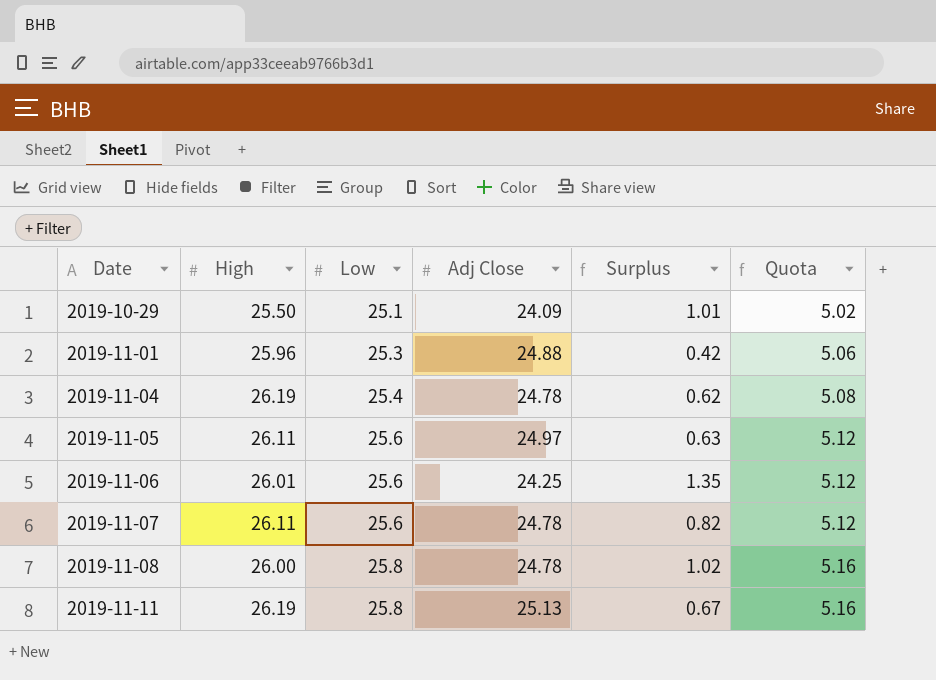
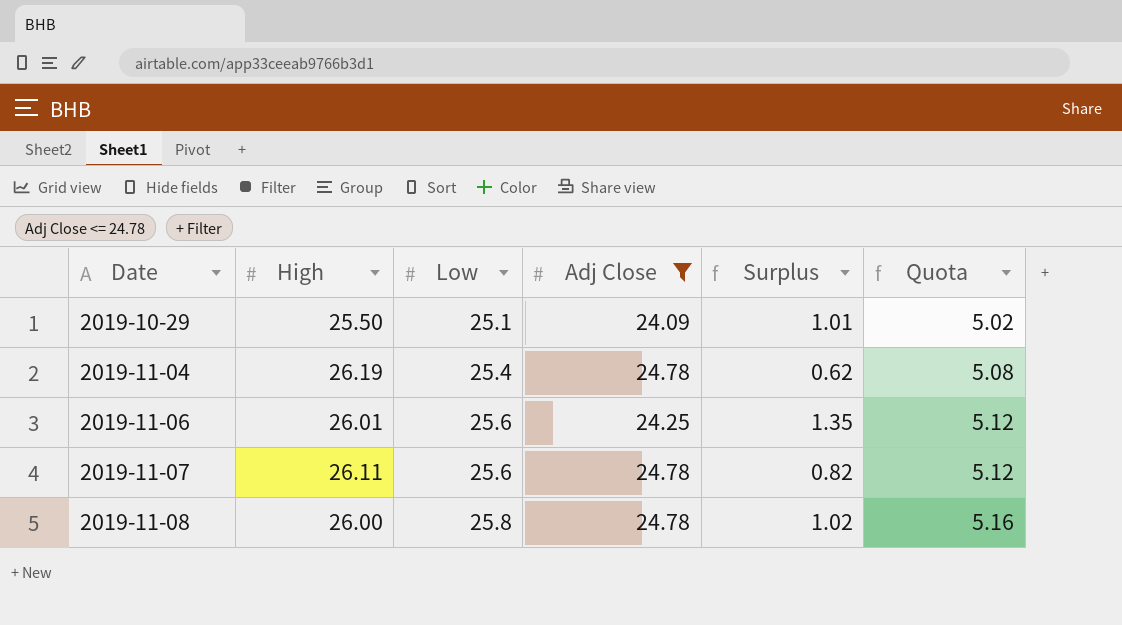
filter: none -> Adj Close <= 24.78

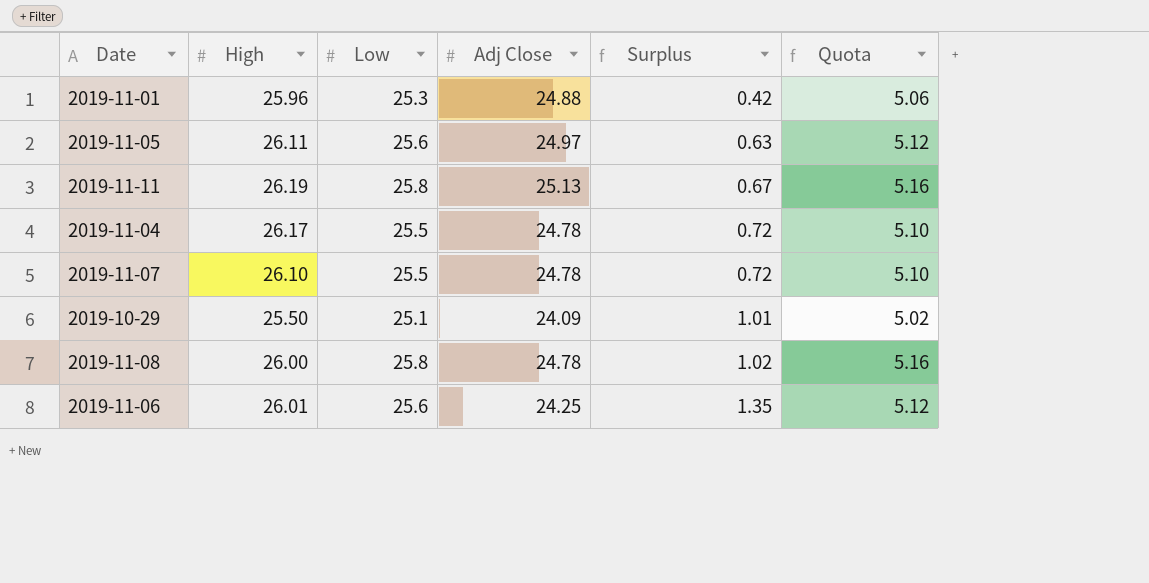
filter: Adj Close <= 24.78 -> none
row order: Date ascending -> Surplus ascending
2019-11-04 | High: 26.19 -> 26.17
2019-11-04 | Low: 25.4 -> 25.5
2019-11-04 | Surplus: 0.62 -> 0.72
2019-11-04 | Quota: 5.08 -> 5.10
2019-11-07 | High: 26.11 -> 26.10
2019-11-07 | Low: 25.6 -> 25.5
2019-11-07 | Surplus: 0.82 -> 0.72
2019-11-07 | Quota: 5.12 -> 5.10

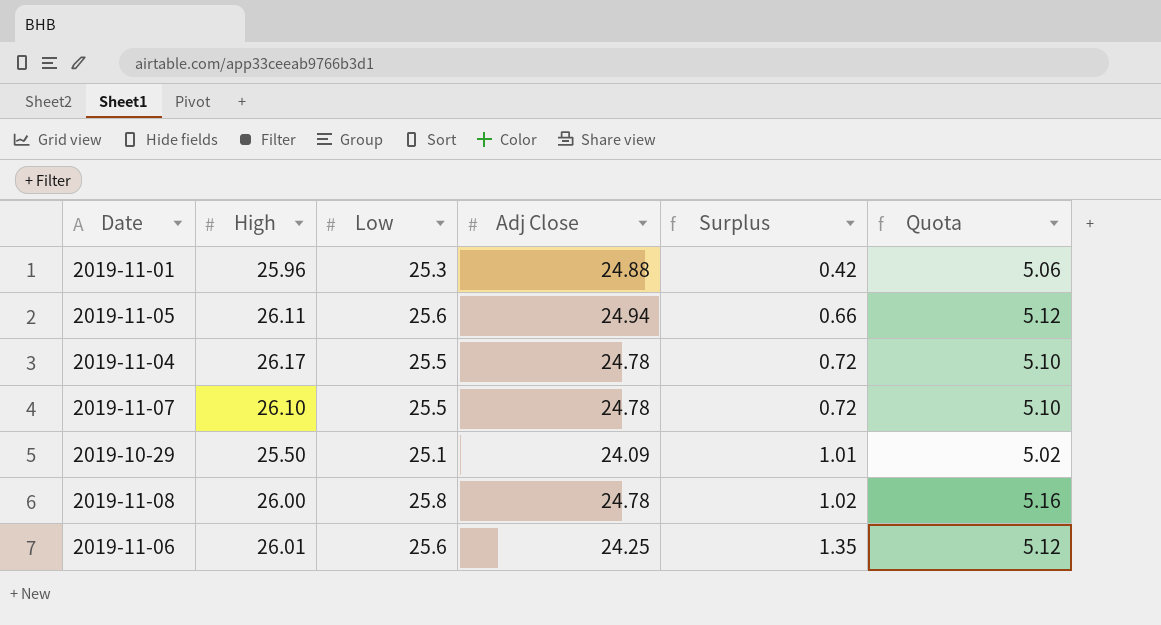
row 2019-11-11: 26.19 | 25.8 | 25.13 | 0.67 | 5.16 -> none
2019-11-05 | Adj Close: 24.97 -> 24.94
2019-11-05 | Surplus: 0.63 -> 0.66

